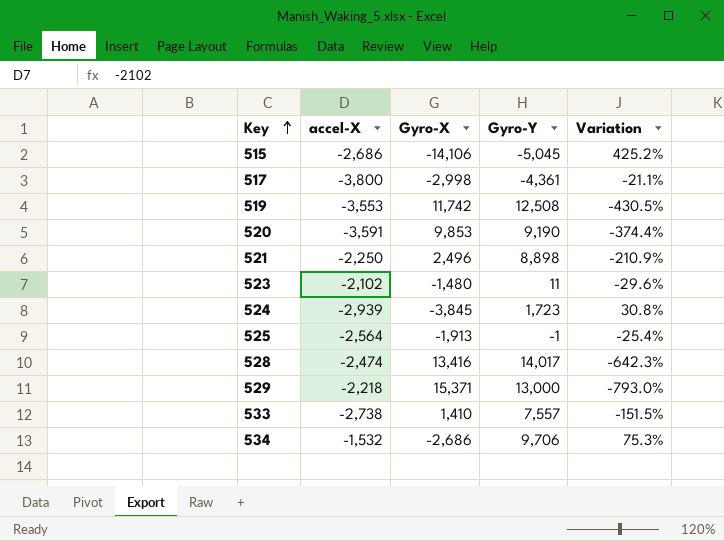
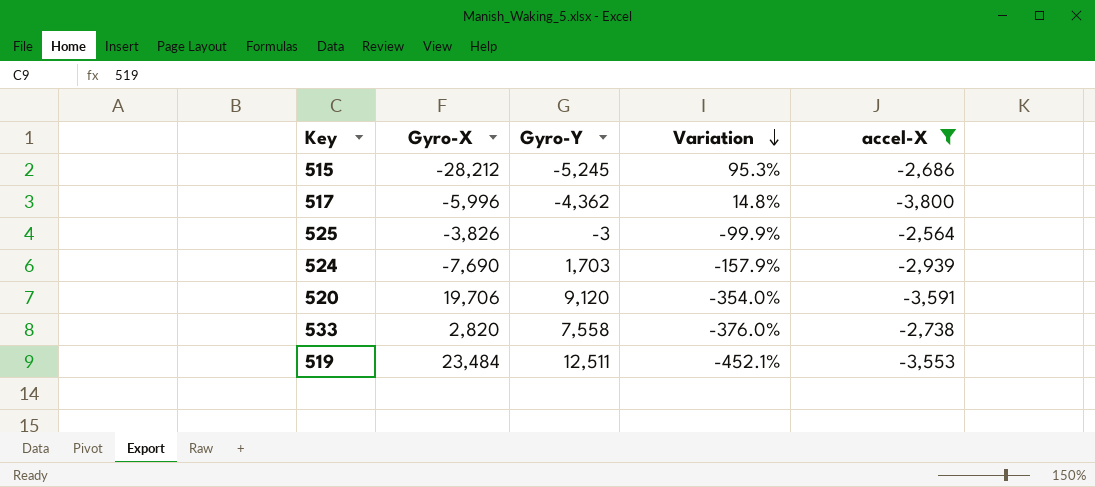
filter: none -> accel-X <= -2,564
row order: Key ascending -> Variation descending
column Variation | formula: ([Gyro-X] - [accel-X]) / [accel-X] -> ([Gyro-Y] - [accel-X]) / [accel-X]
column accel-X | position: 2 -> 5
515 | Gyro-X: -14,106 -> -28,212
515 | Gyro-Y: -5,045 -> -5,245
517 | Gyro-X: -2,998 -> -5,996
517 | Gyro-Y: -4,361 -> -4,362
525 | Gyro-X: -1,913 -> -3,826
525 | Gyro-Y: -1 -> -3
524 | Gyro-X: -3,845 -> -7,690
524 | Gyro-Y: 1,723 -> 1,703
520 | Gyro-X: 9,853 -> 19,706
520 | Gyro-Y: 9,190 -> 9,120
533 | Gyro-X: 1,410 -> 2,820
533 | Gyro-Y: 7,557 -> 7,558
519 | Gyro-X: 11,742 -> 23,484
519 | Gyro-Y: 12,508 -> 12,511

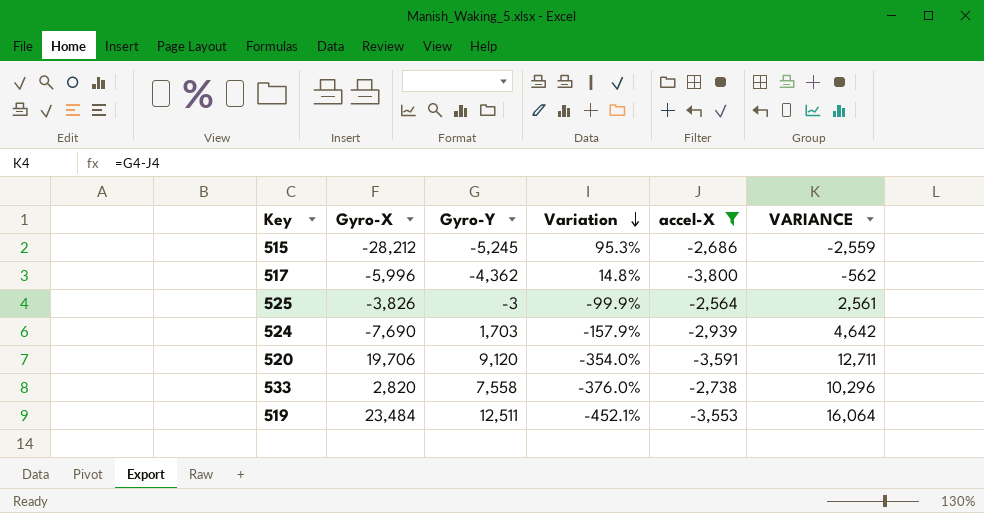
column VARIANCE | formula: none -> [Gyro-Y] - [accel-X]

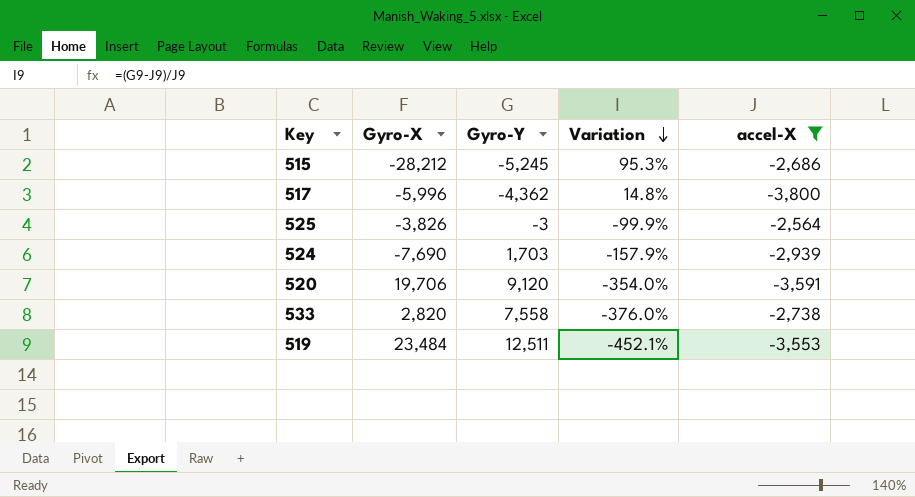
column VARIANCE | formula: [Gyro-Y] - [accel-X] -> none

